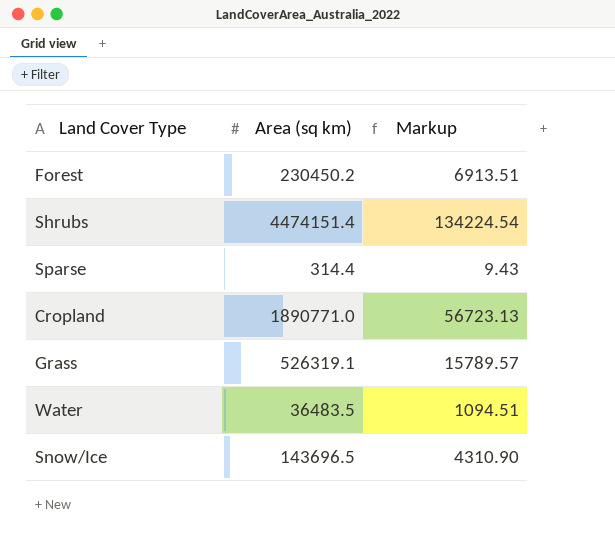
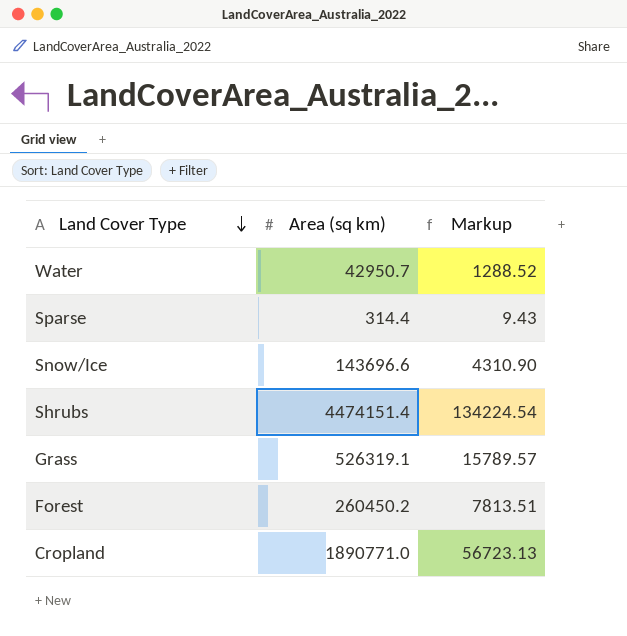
row order: none -> Land Cover Type descending
Water | Area (sq km): 36483.5 -> 42950.7
Water | Markup: 1094.51 -> 1288.52
Snow/Ice | Area (sq km): 143696.5 -> 143696.6
Forest | Area (sq km): 230450.2 -> 260450.2
Forest | Markup: 6913.51 -> 7813.51

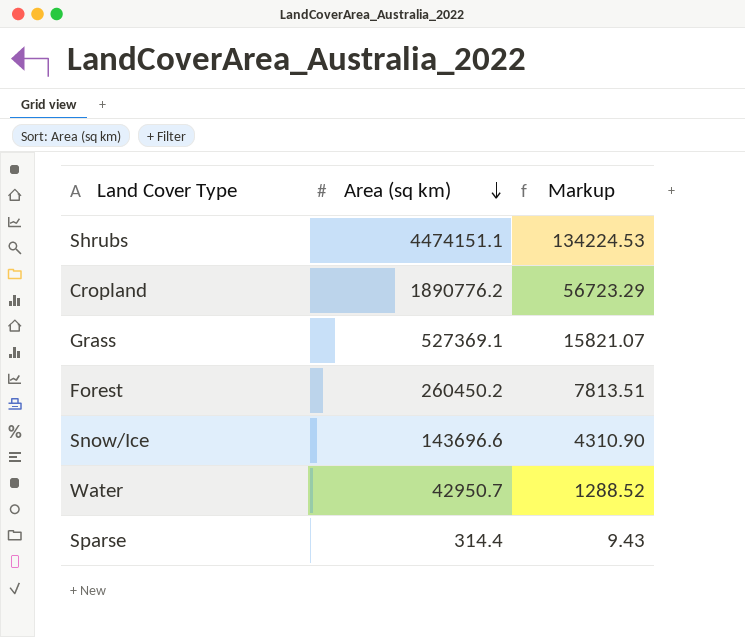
row order: Land Cover Type descending -> Area (sq km) descending
Shrubs | Area (sq km): 4474151.4 -> 4474151.1
Shrubs | Markup: 134224.54 -> 134224.53
Cropland | Area (sq km): 1890771.0 -> 1890776.2
Cropland | Markup: 56723.13 -> 56723.29
Grass | Area (sq km): 526319.1 -> 527369.1
Grass | Markup: 15789.57 -> 15821.07

